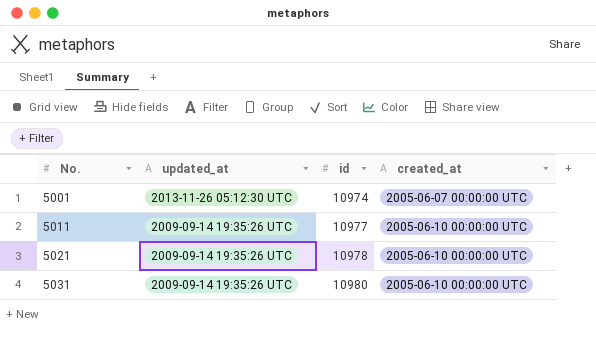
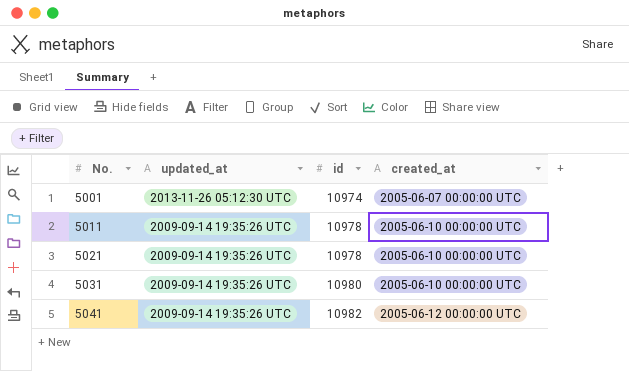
5011 | id: 10977 -> 10978
row 5041: none -> 2009-09-14 19:35:26 UTC | 10982 | 2005-06-12 00:00:00 UTC

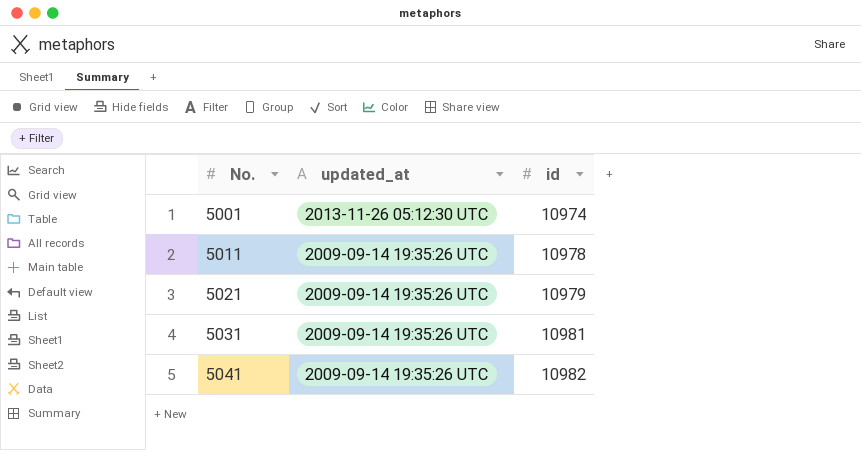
column created_at | position: 4 -> none
5021 | id: 10978 -> 10979
5031 | id: 10980 -> 10981

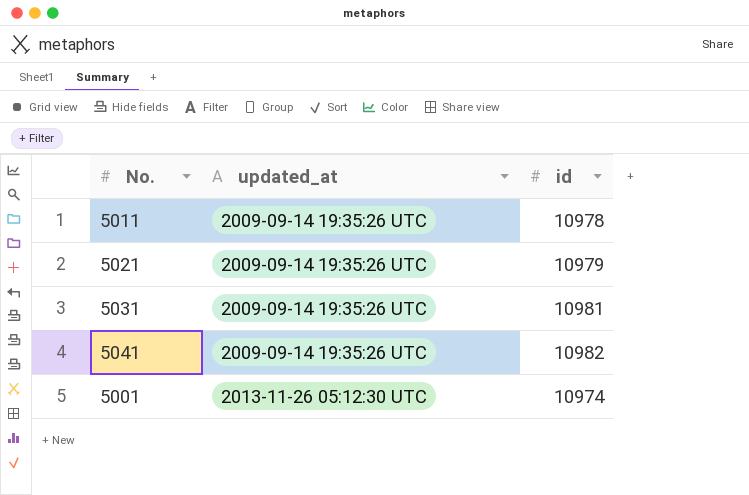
row order: No. ascending -> updated_at ascending

